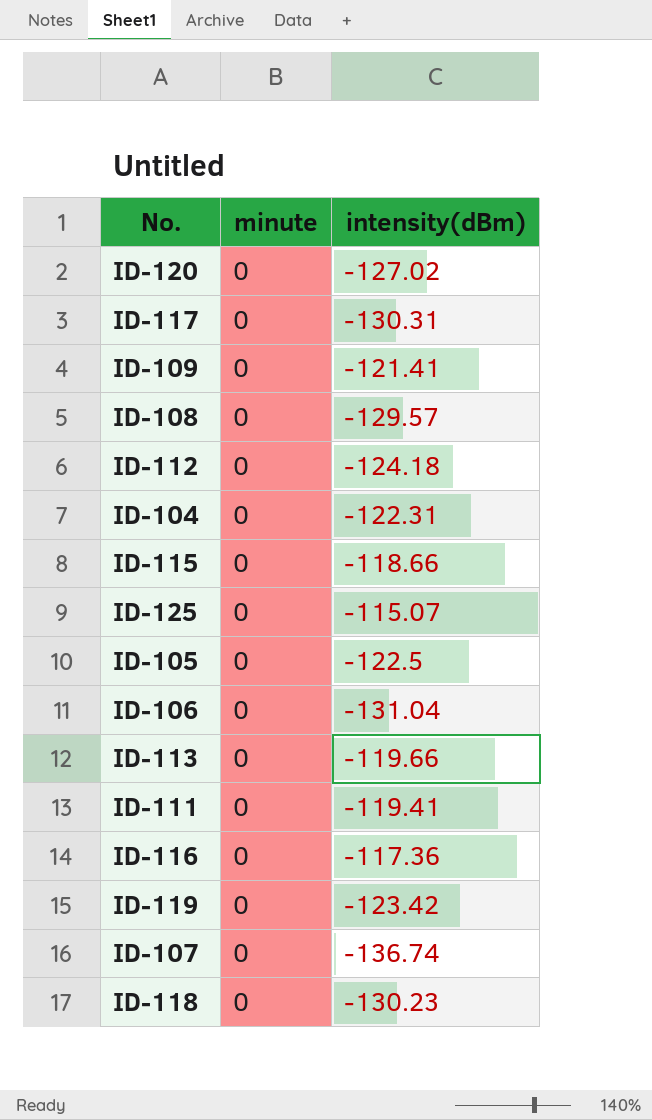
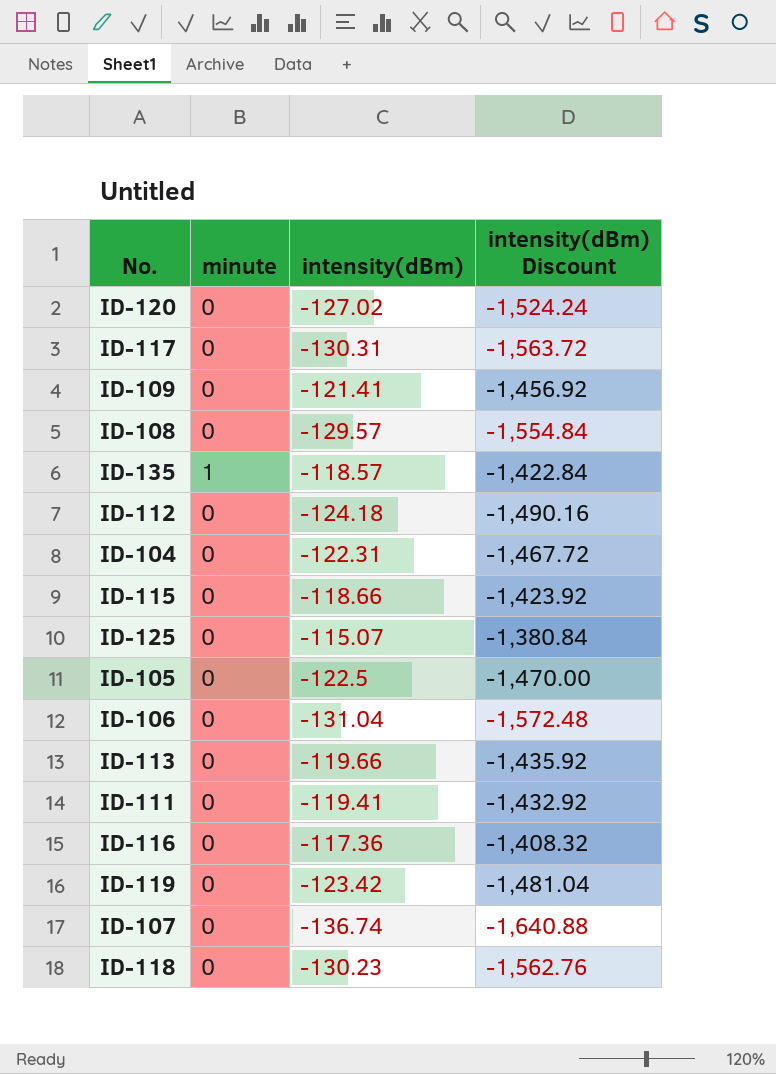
column intensity(dBm) Discount | formula: none -> [intensity(dBm)] * 12
row ID-135: none -> 1 | -118.57 | -1,422.84

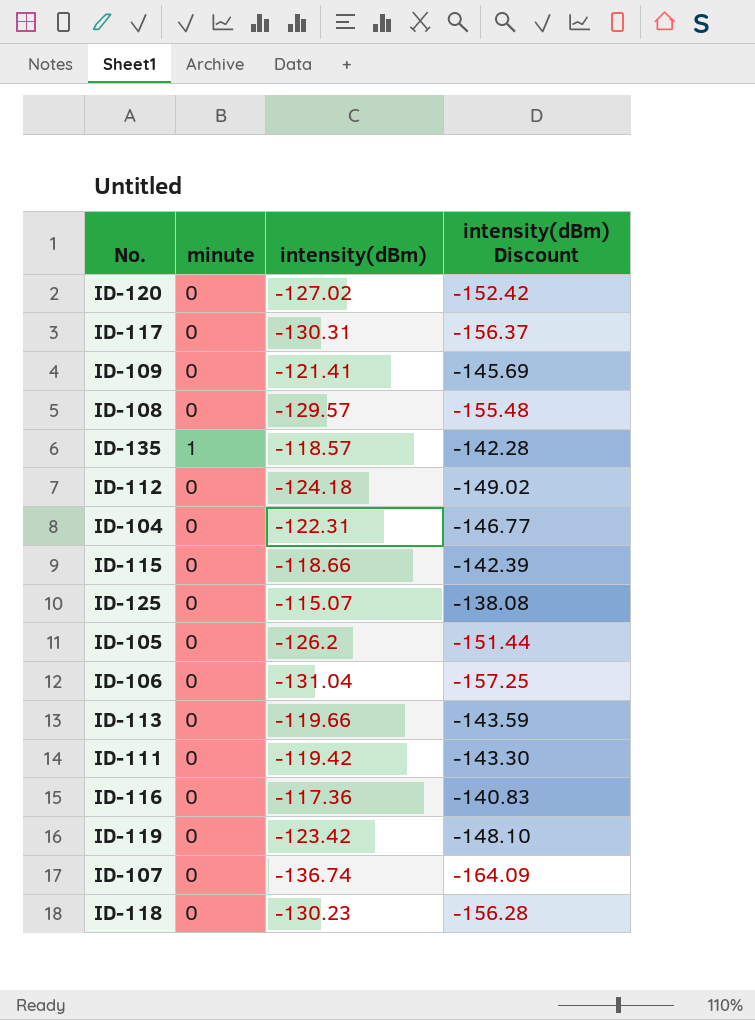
column intensity(dBm) Discount | formula: [intensity(dBm)] * 12 -> [intensity(dBm)] * 1.2
ID-105 | intensity(dBm): -122.5 -> -126.2
ID-111 | intensity(dBm): -119.41 -> -119.42

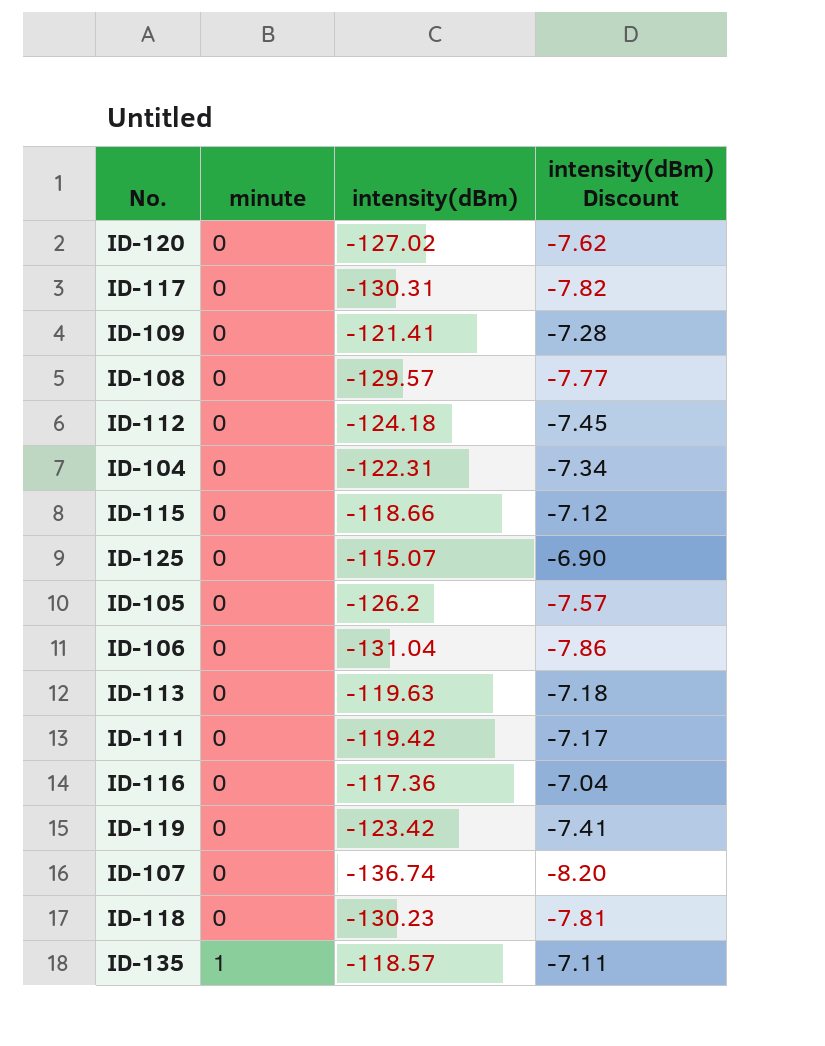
row order: none -> minute ascending
column intensity(dBm) Discount | formula: [intensity(dBm)] * 1.2 -> [intensity(dBm)] * 0.06
ID-113 | intensity(dBm): -119.66 -> -119.63

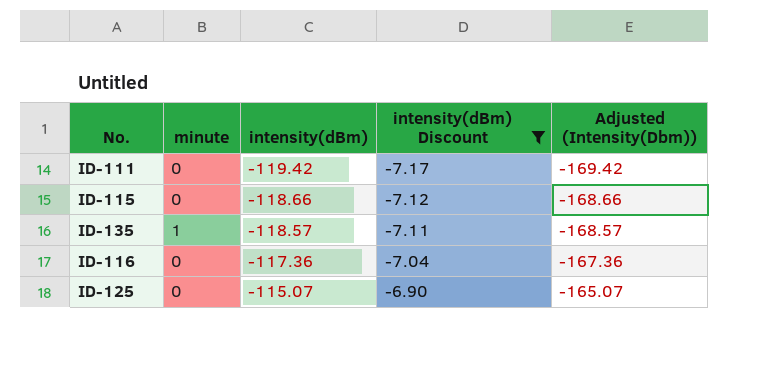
filter: none -> intensity(dBm) Discount >= -7.17
row order: minute ascending -> intensity(dBm) ascending
column Adjusted (Intensity(Dbm)) | formula: none -> [intensity(dBm)] - 50

